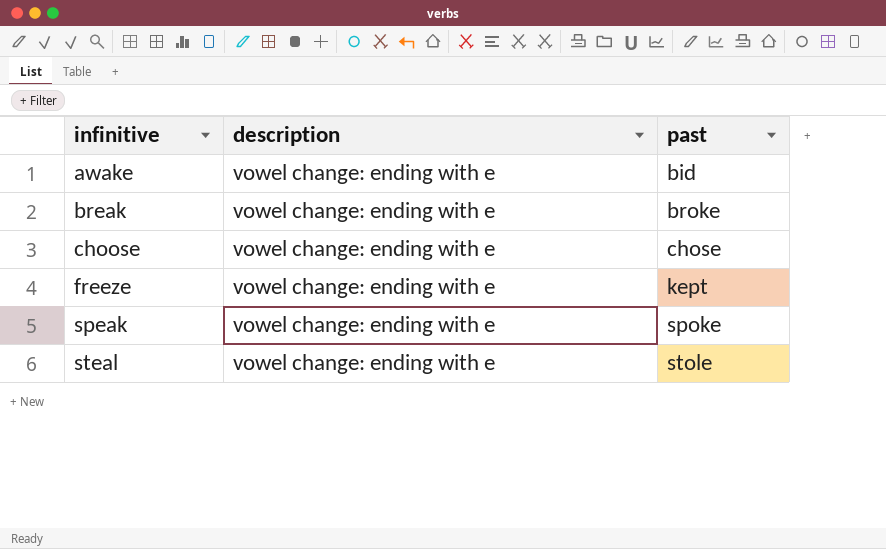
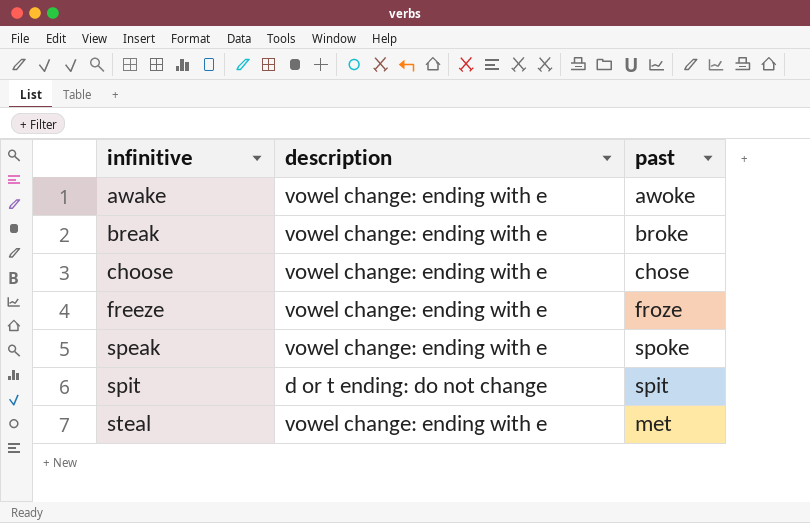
awake | past: bid -> awoke
freeze | past: kept -> froze
row spit: none -> d or t ending: do not change | spit
steal | past: stole -> met

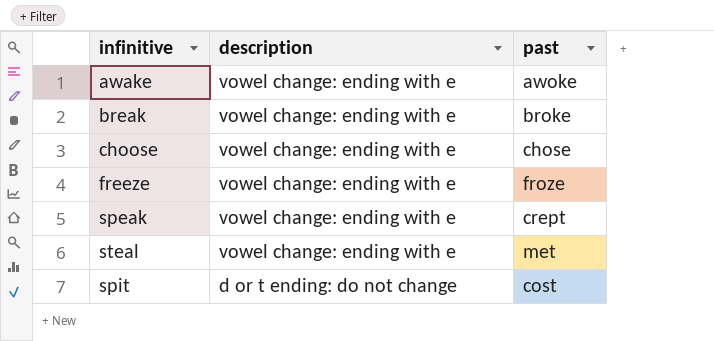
row order: infinitive ascending -> description descending
speak | past: spoke -> crept
spit | past: spit -> cost

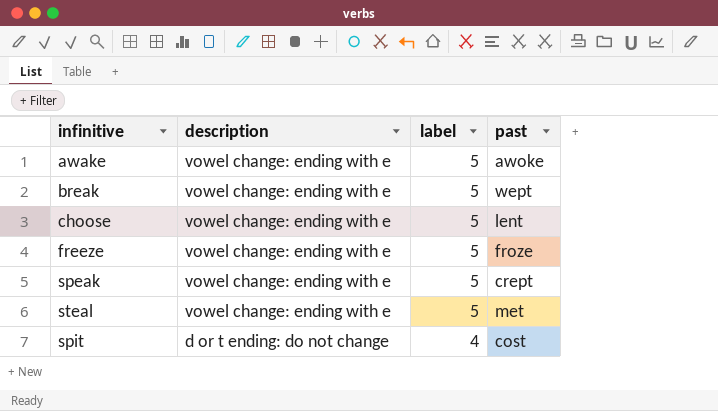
column label | position: none -> 3
break | past: broke -> wept
choose | past: chose -> lent

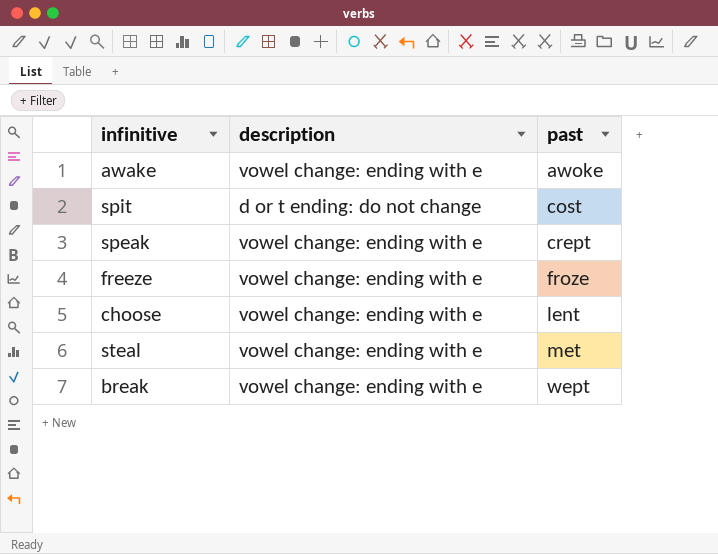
row order: description descending -> past ascending
column label | position: 3 -> none

